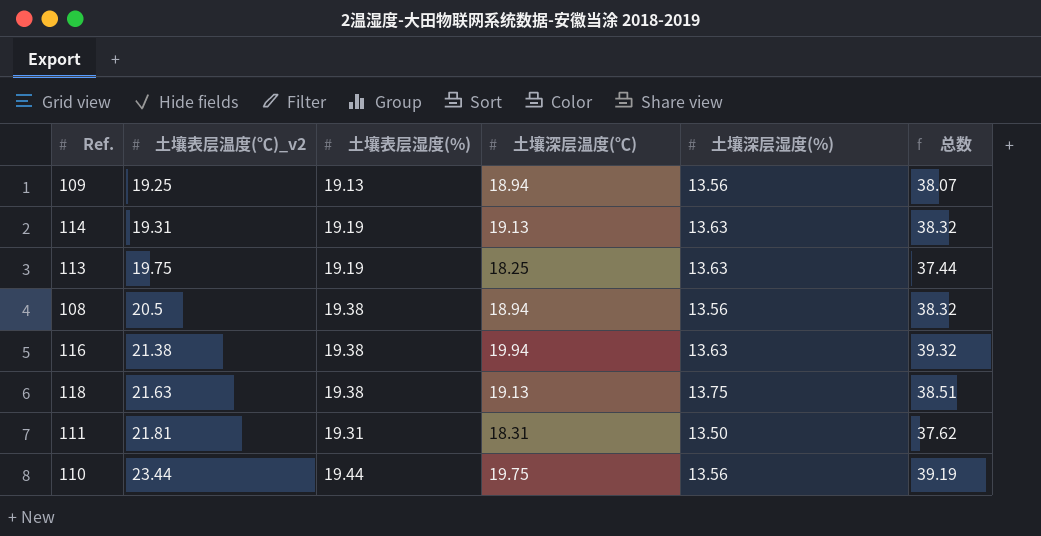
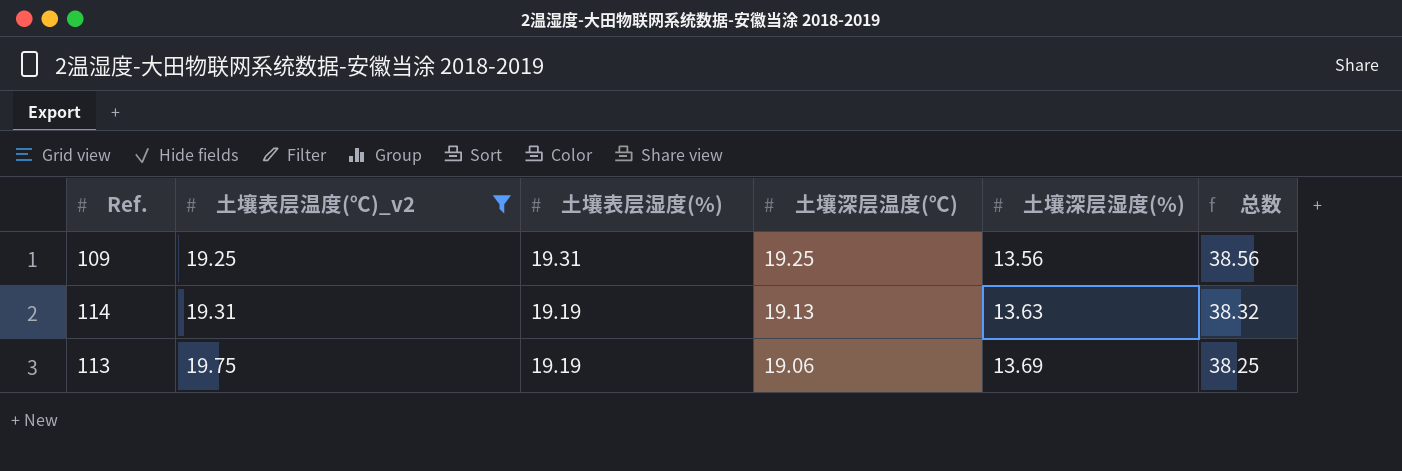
filter: none -> 土壤表层温度(℃)_v2 <= 19.75
109 | 土壤表层湿度(%): 19.13 -> 19.31
109 | 土壤深层温度(℃): 18.94 -> 19.25
109 | 总数: 38.07 -> 38.56
113 | 土壤深层温度(℃): 18.25 -> 19.06
113 | 土壤深层湿度(%): 13.63 -> 13.69
113 | 总数: 37.44 -> 38.25

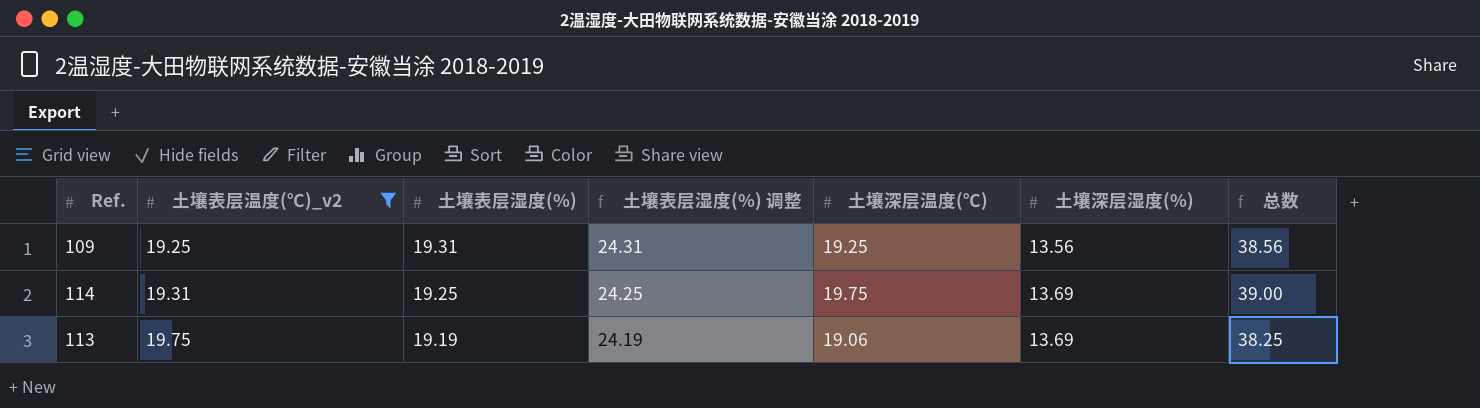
column 土壤表层湿度(%) 调整 | formula: none -> [土壤表层湿度(%)] + 5
114 | 土壤表层湿度(%): 19.19 -> 19.25
114 | 土壤深层温度(℃): 19.13 -> 19.75
114 | 土壤深层湿度(%): 13.63 -> 13.69
114 | 总数: 38.32 -> 39.00

